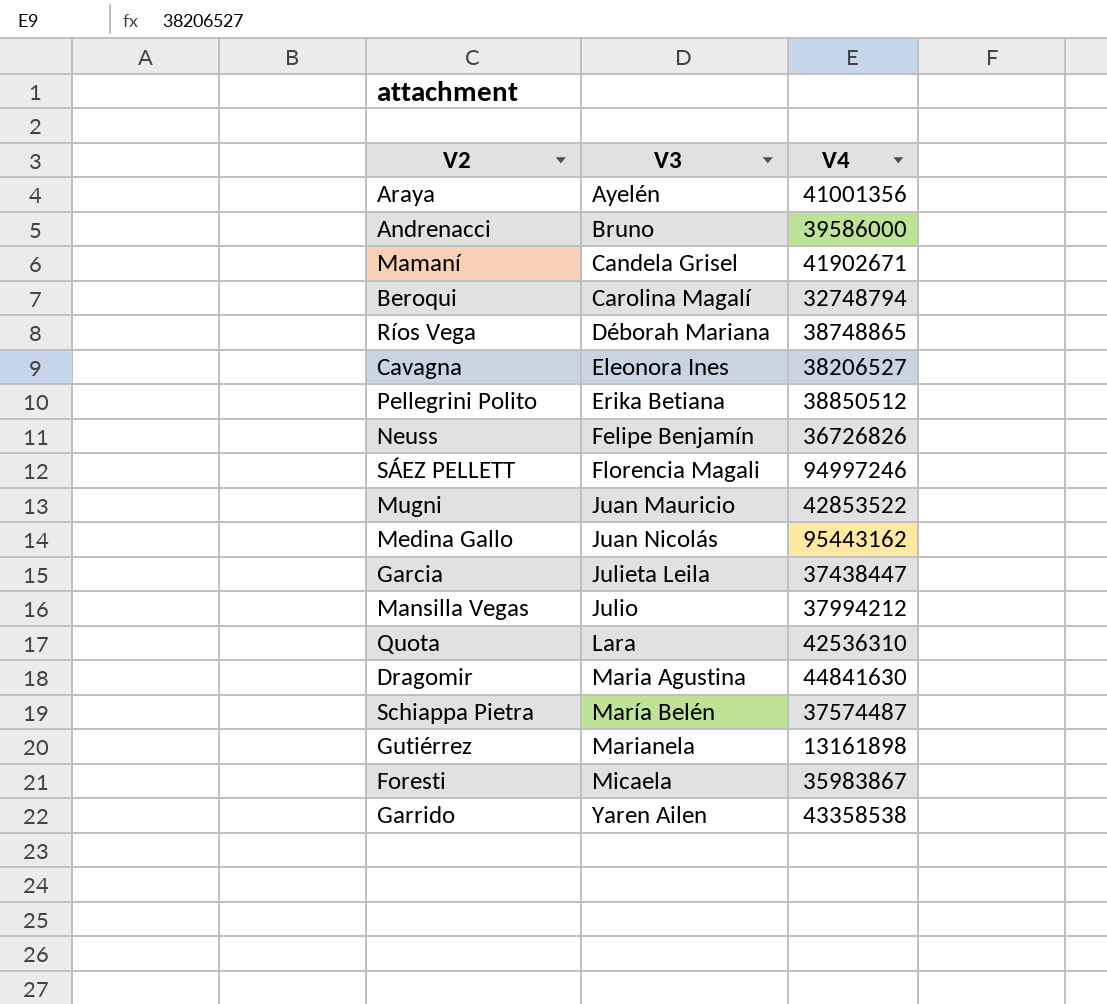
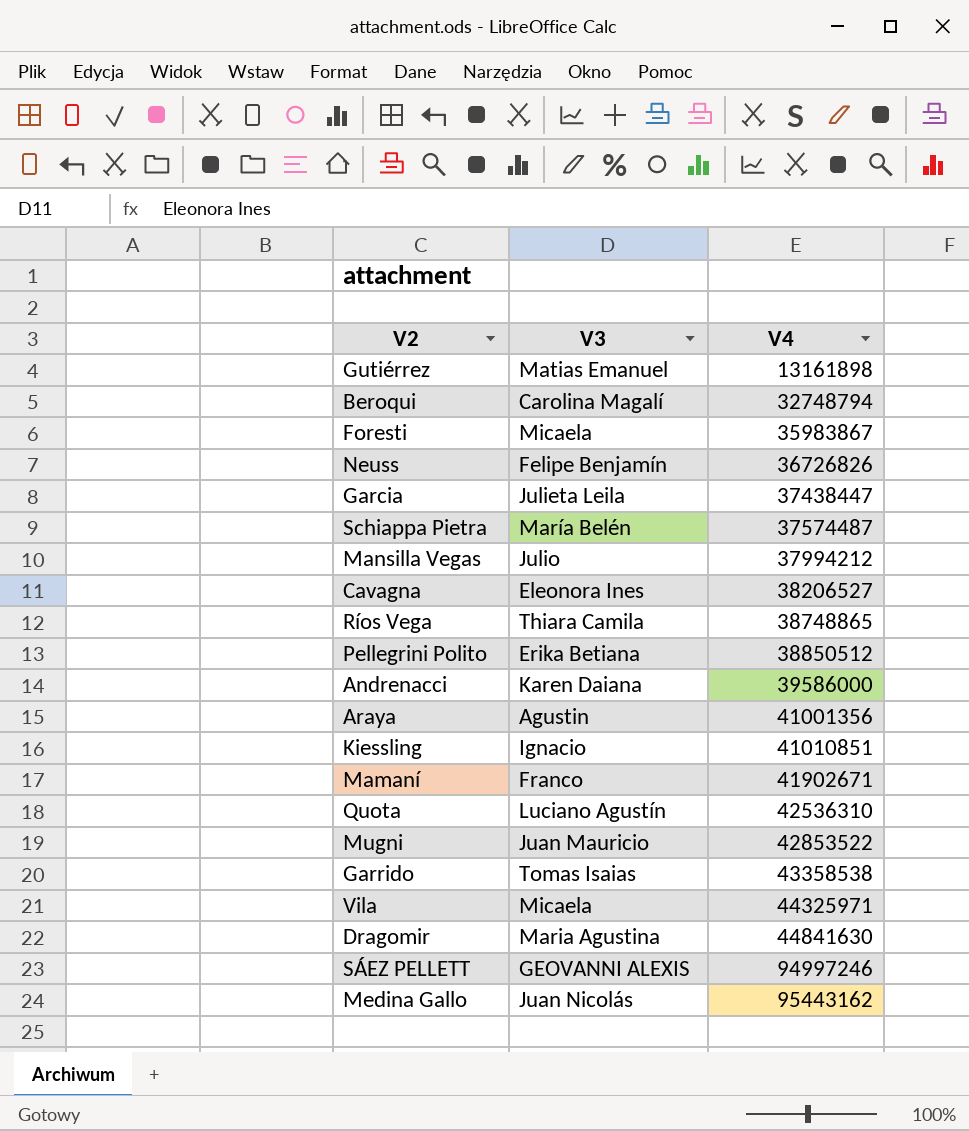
row order: V3 ascending -> V4 ascending
Gutiérrez | V3: Marianela -> Matias Emanuel
Ríos Vega | V3: Déborah Mariana -> Thiara Camila
Andrenacci | V3: Bruno -> Karen Daiana
Araya | V3: Ayelén -> Agustin
row Kiessling: none -> Ignacio | 41010851
Mamaní | V3: Candela Grisel -> Franco
Quota | V3: Lara -> Luciano Agustín
Garrido | V3: Yaren Ailen -> Tomas Isaias
row Vila: none -> Micaela | 44325971
SÁEZ PELLETT | V3: Florencia Magali -> GEOVANNI ALEXIS

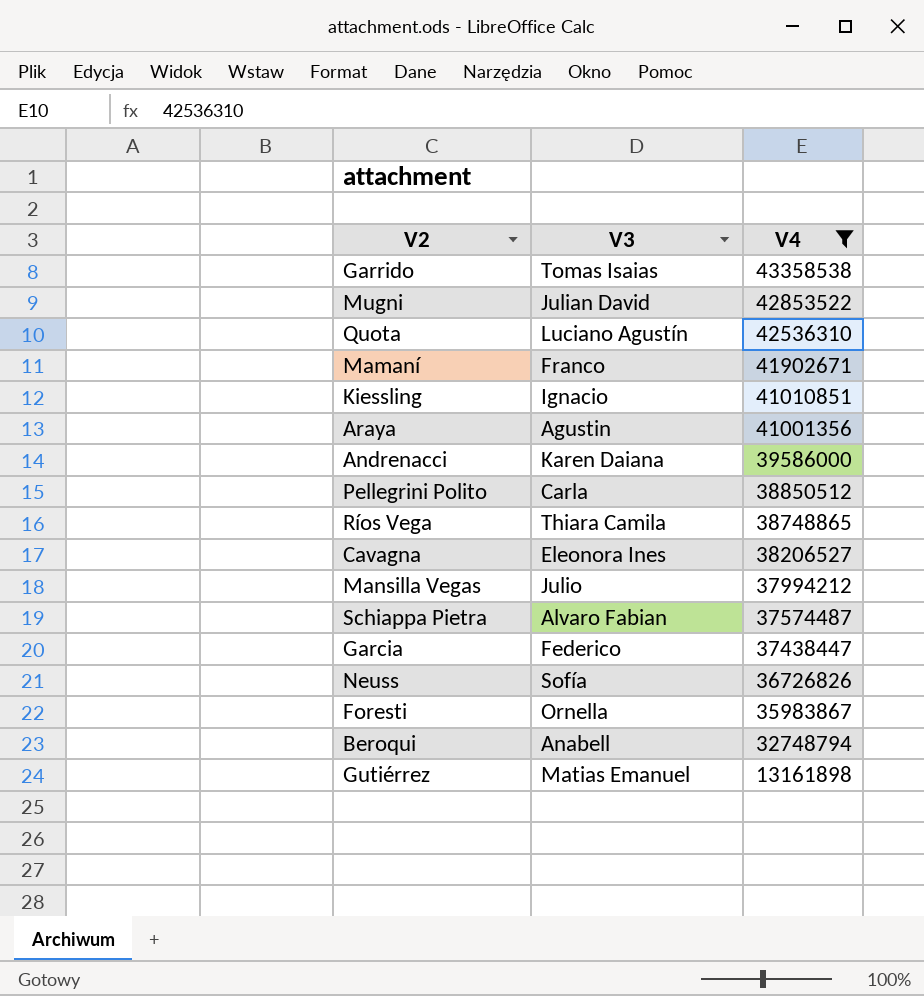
filter: none -> V4 <= 43358538
row order: V4 ascending -> V4 descending
Mugni | V3: Juan Mauricio -> Julian David
Pellegrini Polito | V3: Erika Betiana -> Carla
Schiappa Pietra | V3: María Belén -> Alvaro Fabian
Garcia | V3: Julieta Leila -> Federico
Neuss | V3: Felipe Benjamín -> Sofía
Foresti | V3: Micaela -> Ornella
Beroqui | V3: Carolina Magalí -> Anabell

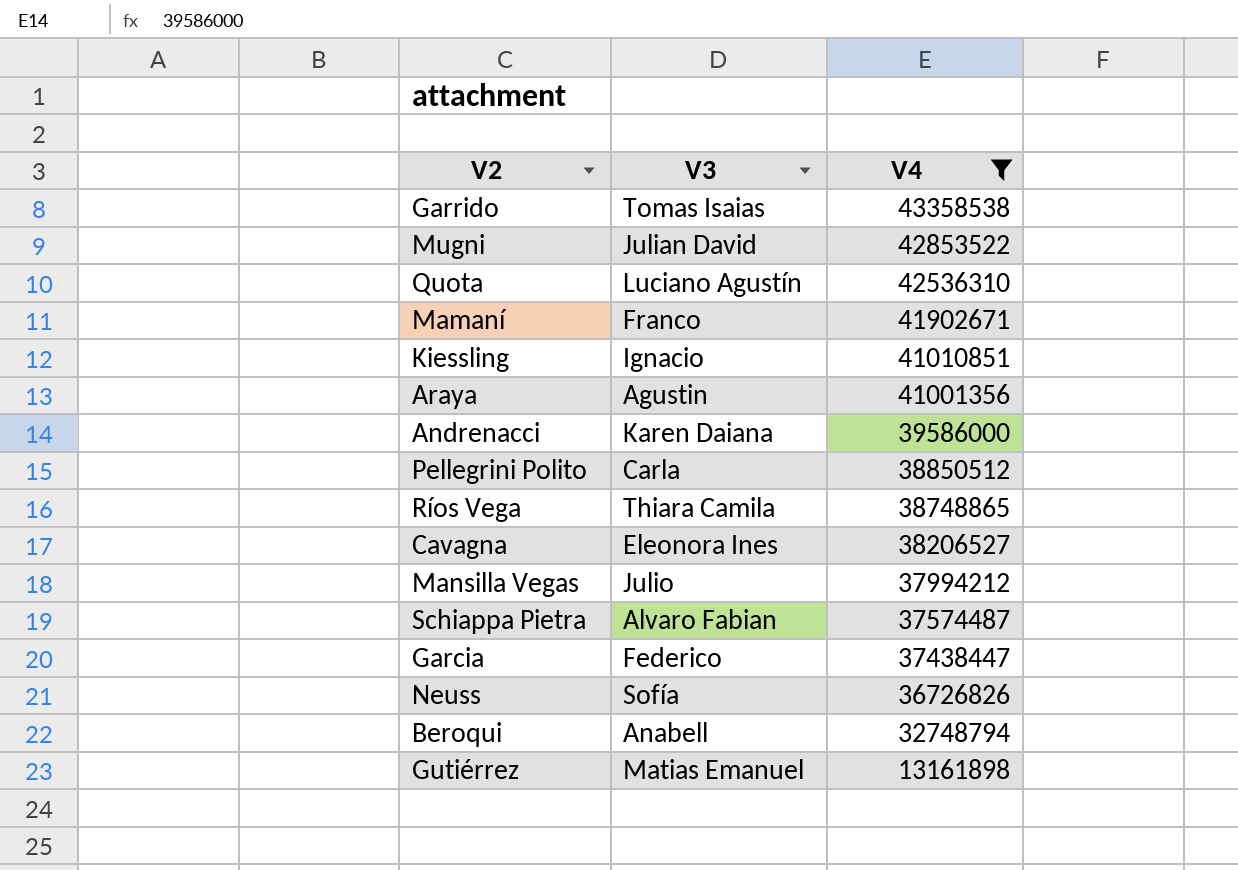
row Foresti: Ornella | 35983867 -> none

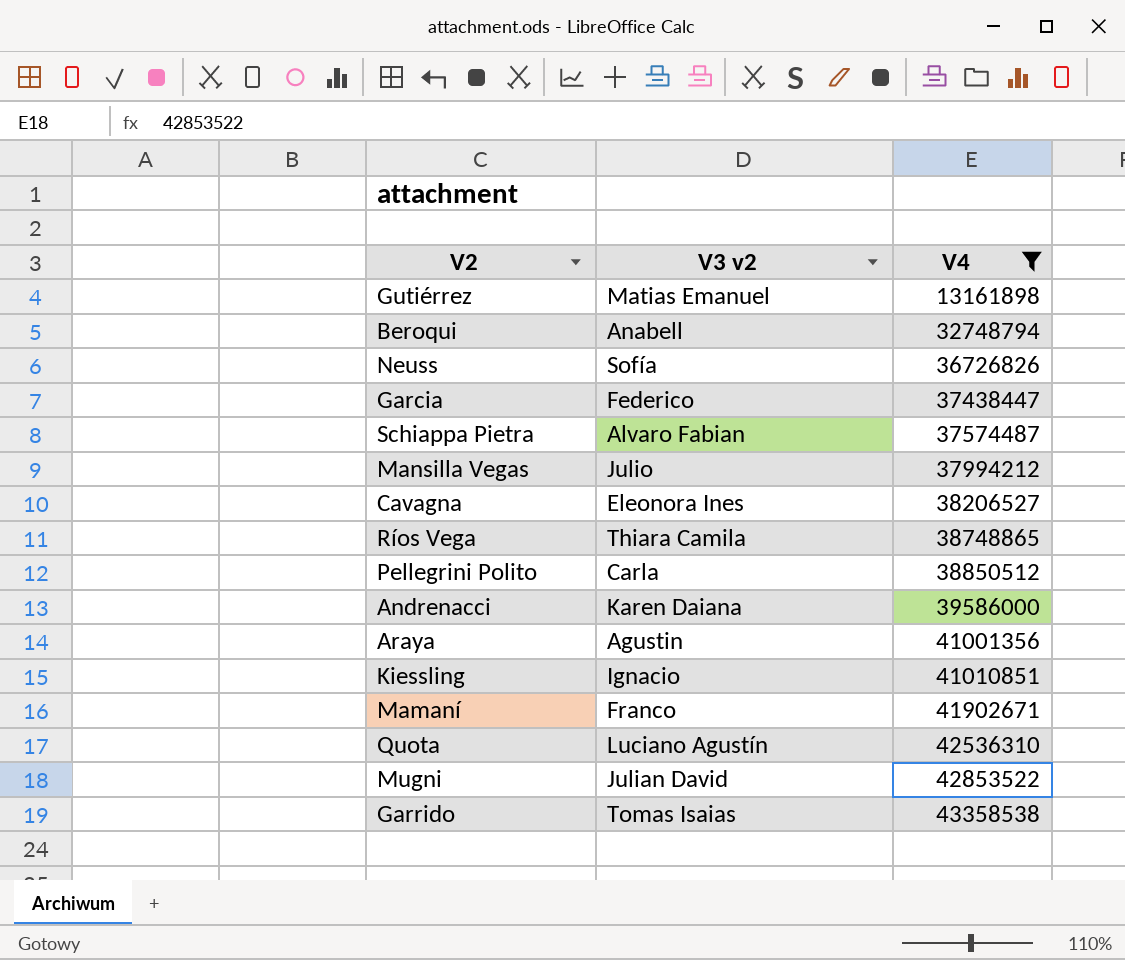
row order: V4 descending -> V4 ascending
column name: V3 -> V3 v2

